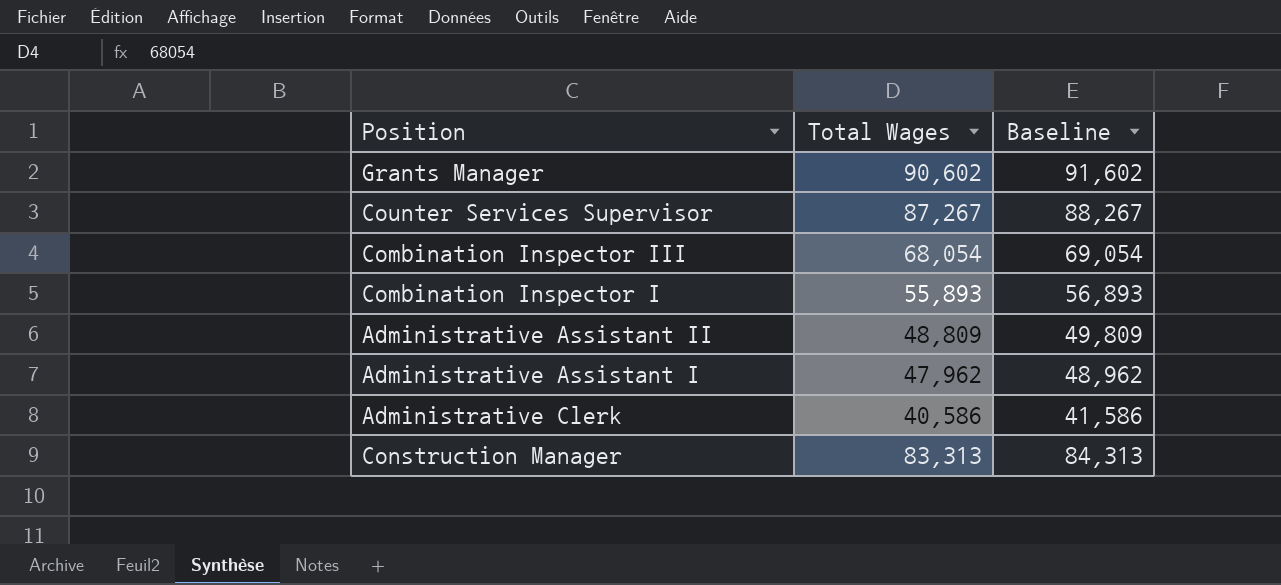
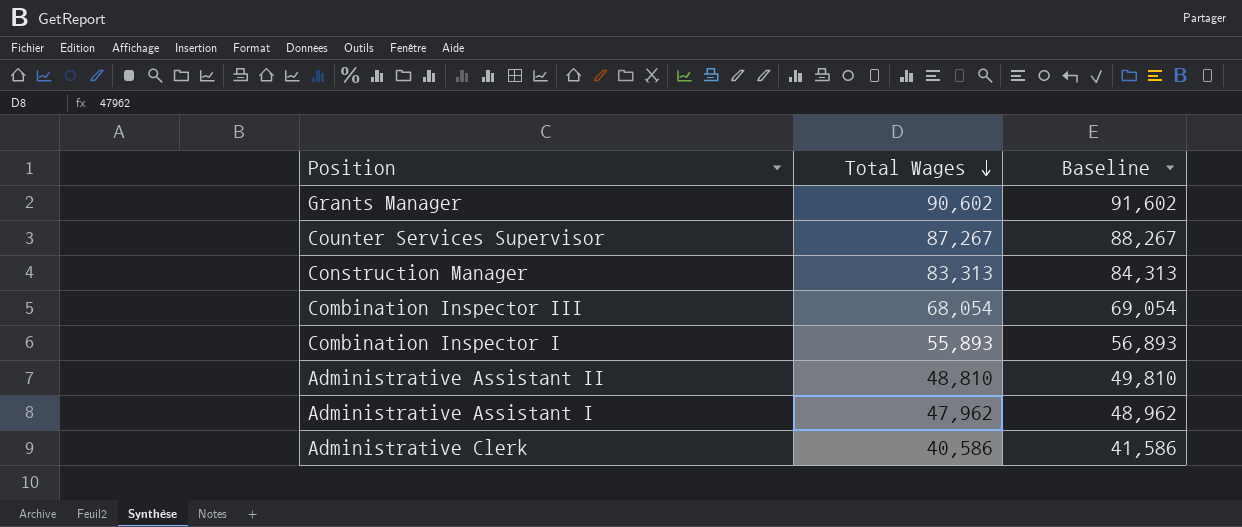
row order: none -> Total Wages descending
Administrative Assistant II | Total Wages: 48,809 -> 48,810
Administrative Assistant II | Baseline: 49,809 -> 49,810

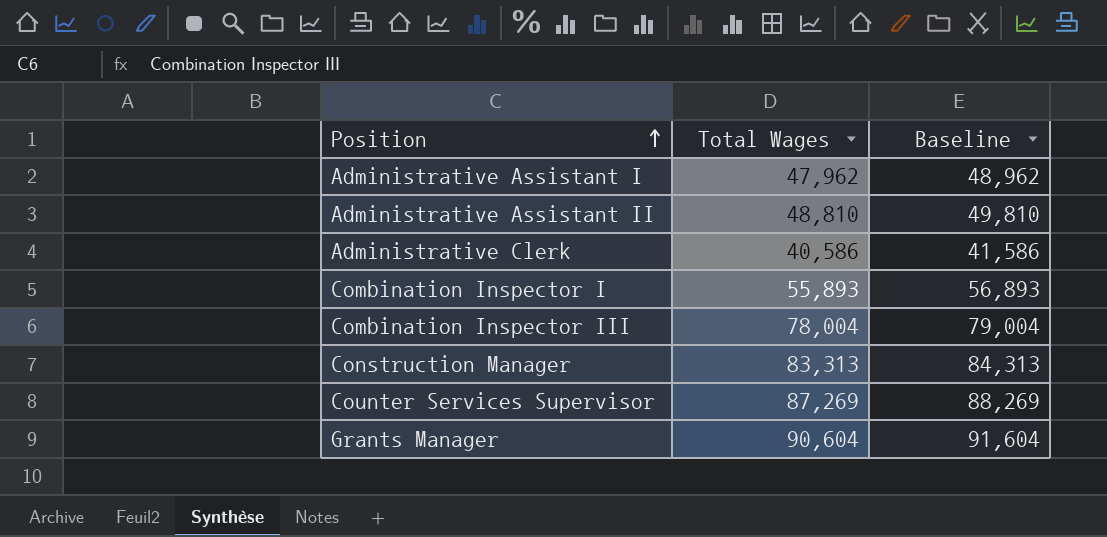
row order: Total Wages descending -> Position ascending
Combination Inspector III | Total Wages: 68,054 -> 78,004
Combination Inspector III | Baseline: 69,054 -> 79,004
Counter Services Supervisor | Total Wages: 87,267 -> 87,269
Counter Services Supervisor | Baseline: 88,267 -> 88,269
Grants Manager | Total Wages: 90,602 -> 90,604
Grants Manager | Baseline: 91,602 -> 91,604

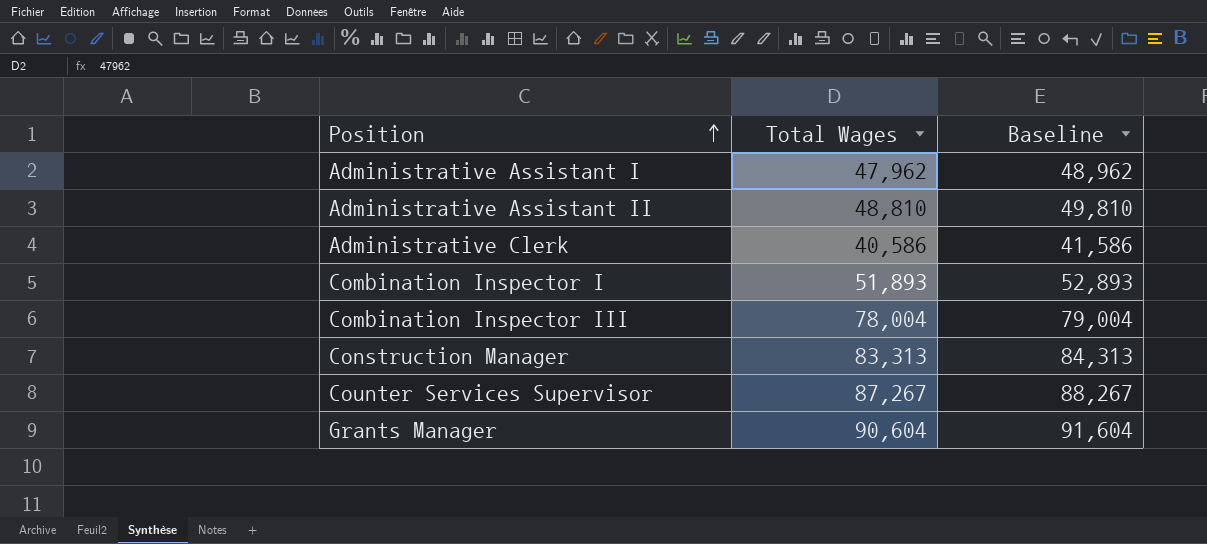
Combination Inspector I | Total Wages: 55,893 -> 51,893
Combination Inspector I | Baseline: 56,893 -> 52,893
Counter Services Supervisor | Total Wages: 87,269 -> 87,267
Counter Services Supervisor | Baseline: 88,269 -> 88,267

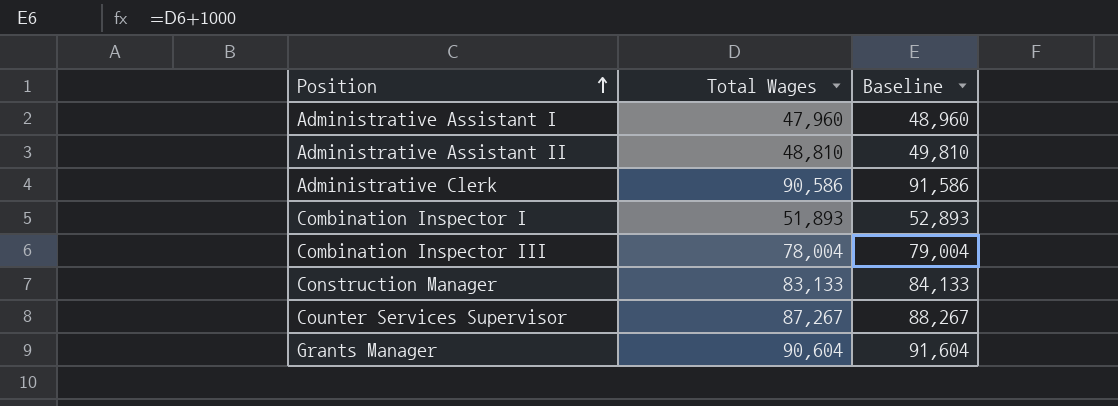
Administrative Assistant I | Total Wages: 47,962 -> 47,960
Administrative Assistant I | Baseline: 48,962 -> 48,960
Administrative Clerk | Total Wages: 40,586 -> 90,586
Administrative Clerk | Baseline: 41,586 -> 91,586
Construction Manager | Total Wages: 83,313 -> 83,133
Construction Manager | Baseline: 84,313 -> 84,133

